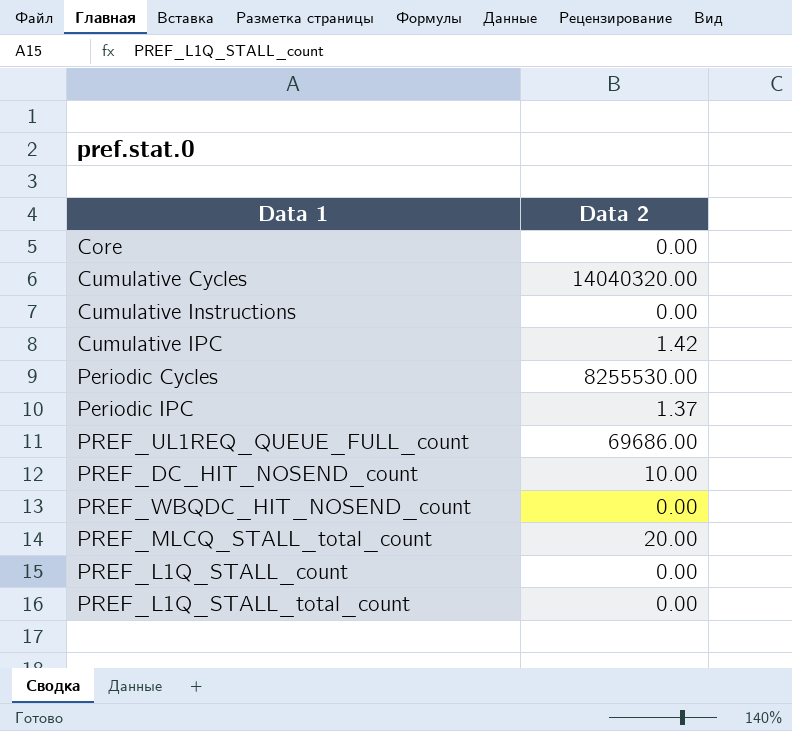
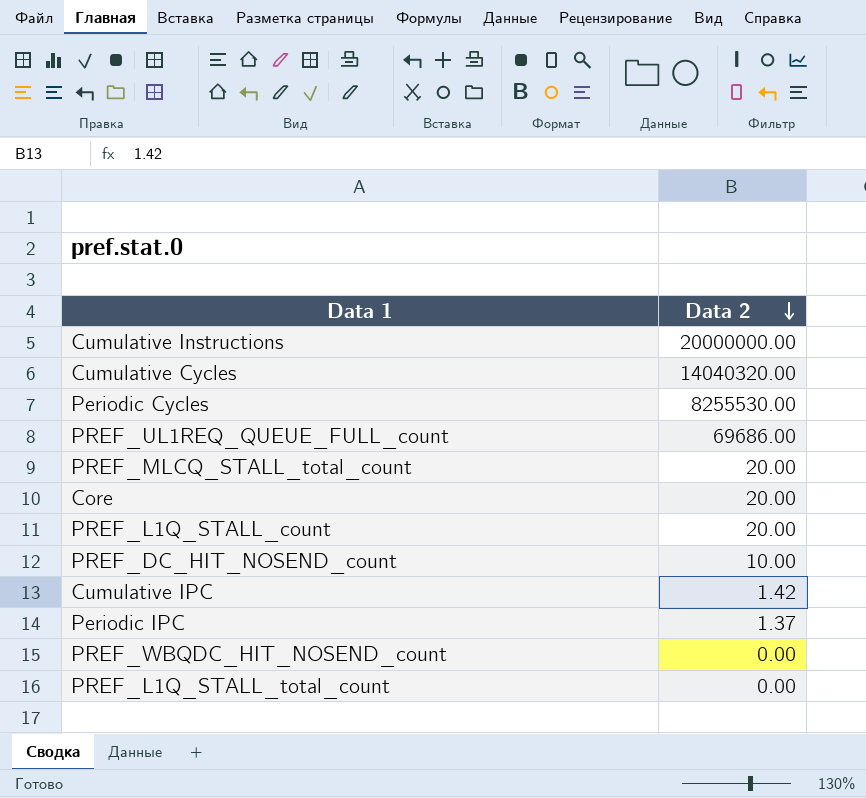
row order: none -> Data 2 descending
Cumulative Instructions | Data 2: 0.00 -> 20000000.00
Core | Data 2: 0.00 -> 20.00
PREF_L1Q_STALL_count | Data 2: 0.00 -> 20.00

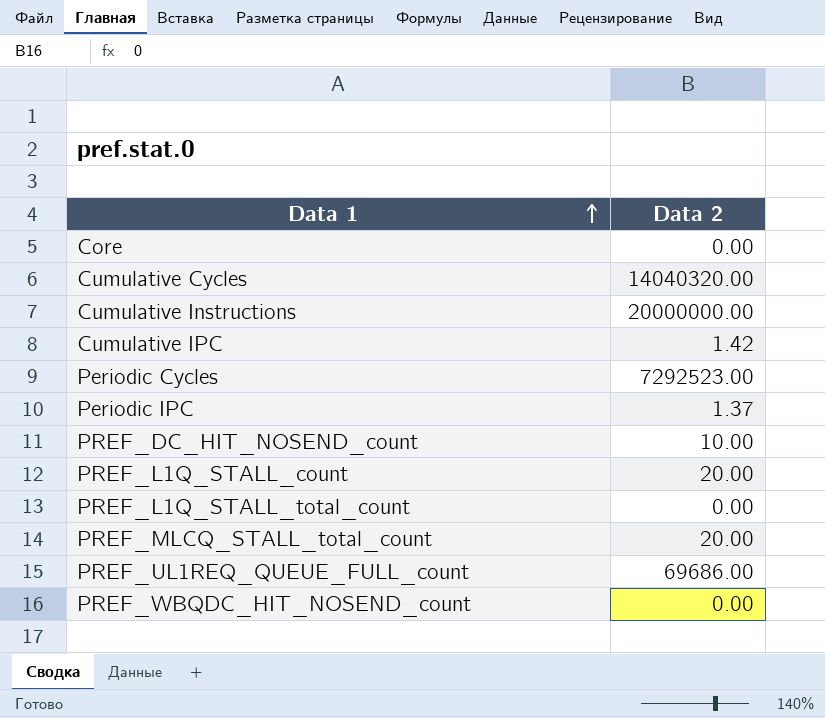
row order: Data 2 descending -> Data 1 ascending
Core | Data 2: 20.00 -> 0.00
Periodic Cycles | Data 2: 8255530.00 -> 7292523.00

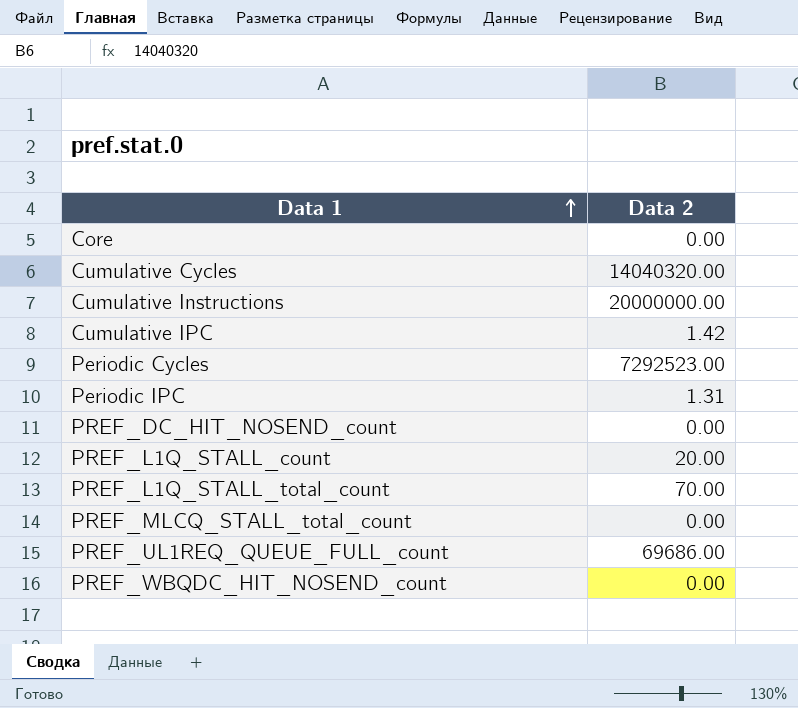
Periodic IPC | Data 2: 1.37 -> 1.31
PREF_DC_HIT_NOSEND_count | Data 2: 10.00 -> 0.00
PREF_L1Q_STALL_total_count | Data 2: 0.00 -> 70.00
PREF_MLCQ_STALL_total_count | Data 2: 20.00 -> 0.00

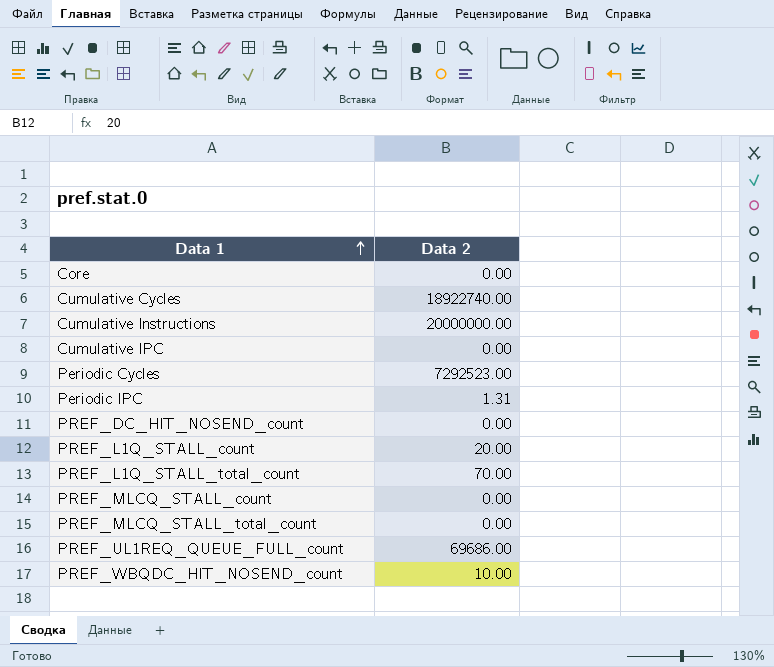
Cumulative Cycles | Data 2: 14040320.00 -> 18922740.00
Cumulative IPC | Data 2: 1.42 -> 0.00
row PREF_MLCQ_STALL_count: none -> 0.00
PREF_WBQDC_HIT_NOSEND_count | Data 2: 0.00 -> 10.00

